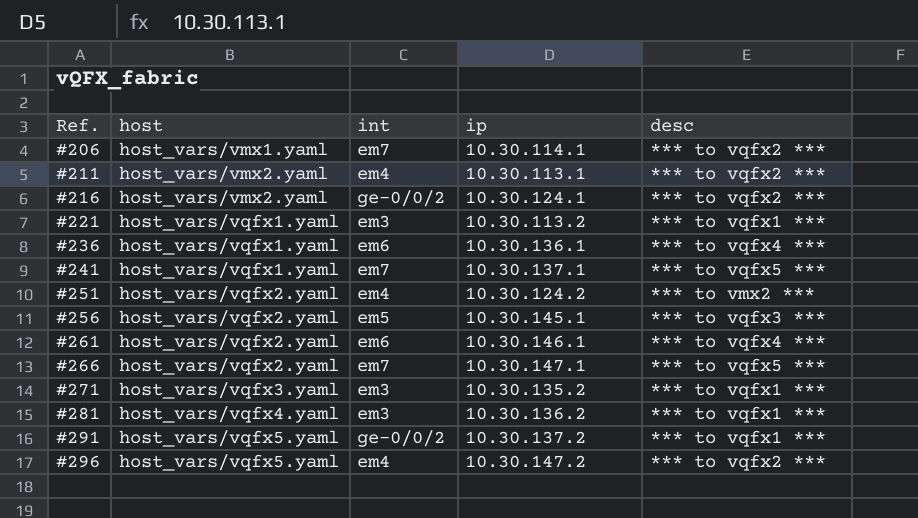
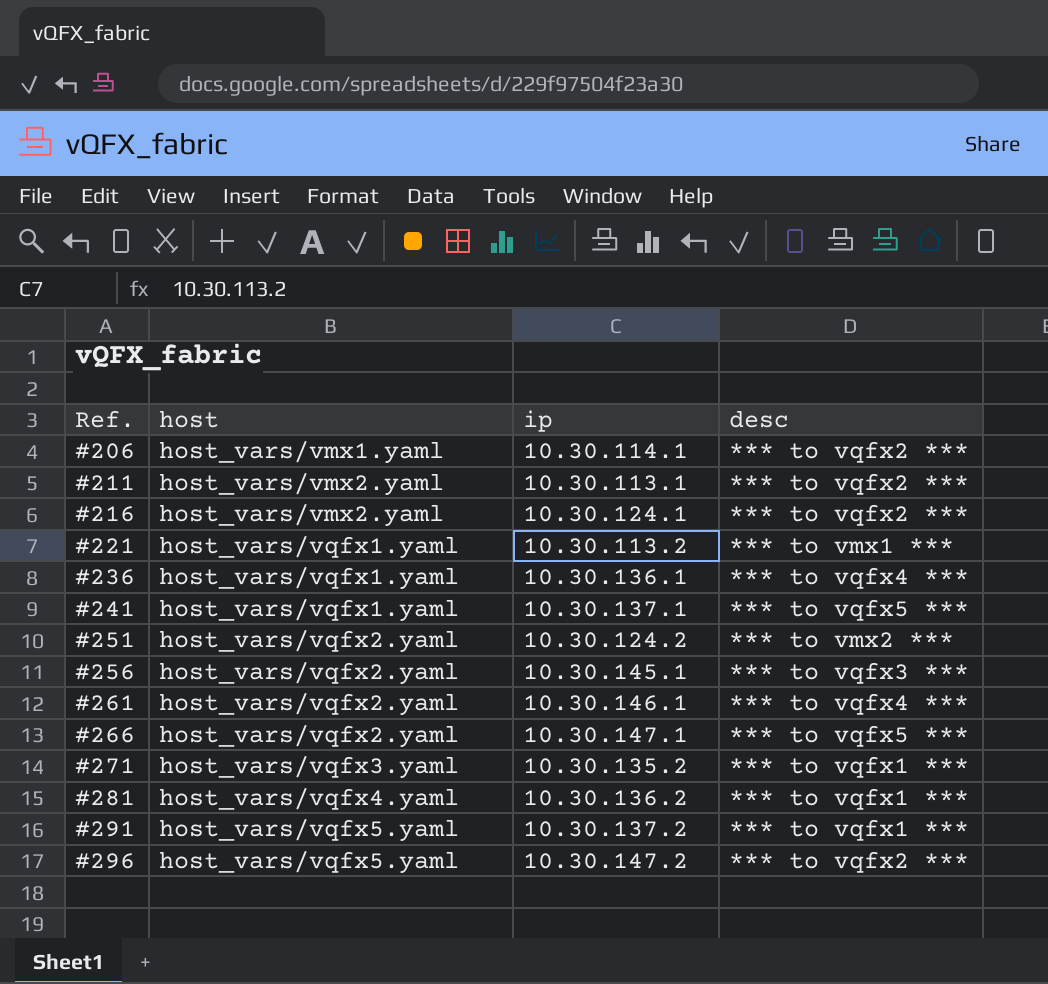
column int | position: 3 -> none
#221 | desc: *** to vqfx1 *** -> *** to vmx1 ***

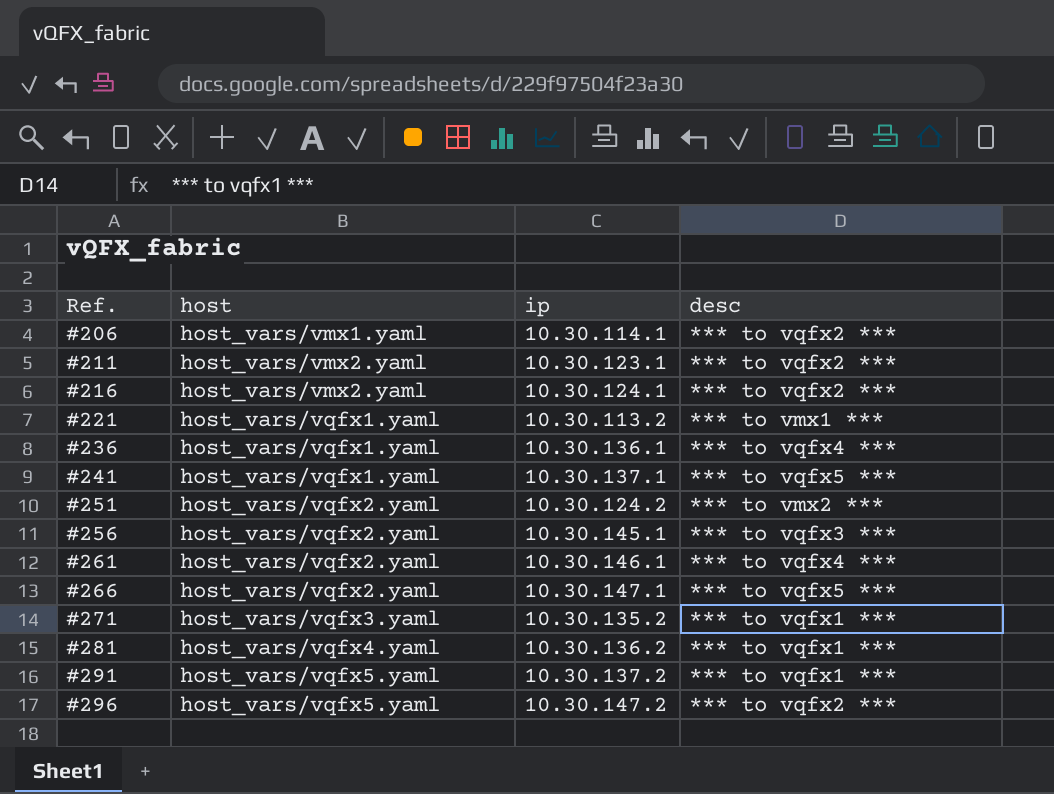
#211 | ip: 10.30.113.1 -> 10.30.123.1

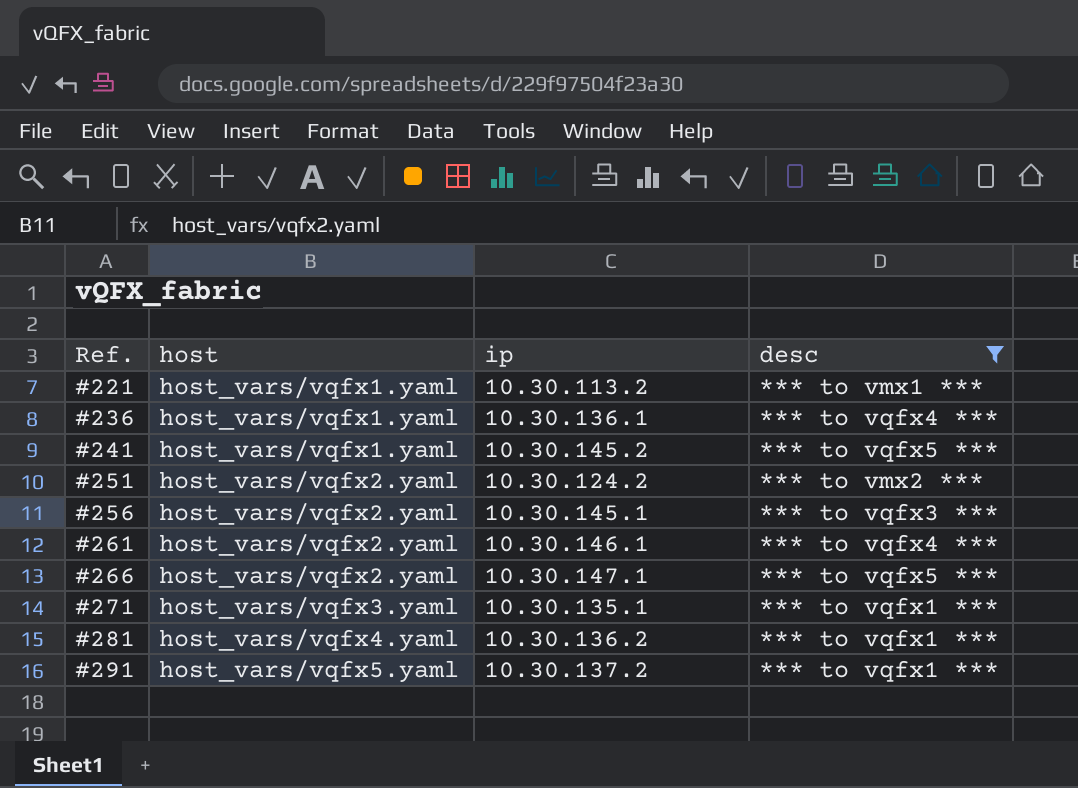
filter: none -> desc != *** to vqfx2 ***
#241 | ip: 10.30.137.1 -> 10.30.145.2
#271 | ip: 10.30.135.2 -> 10.30.135.1

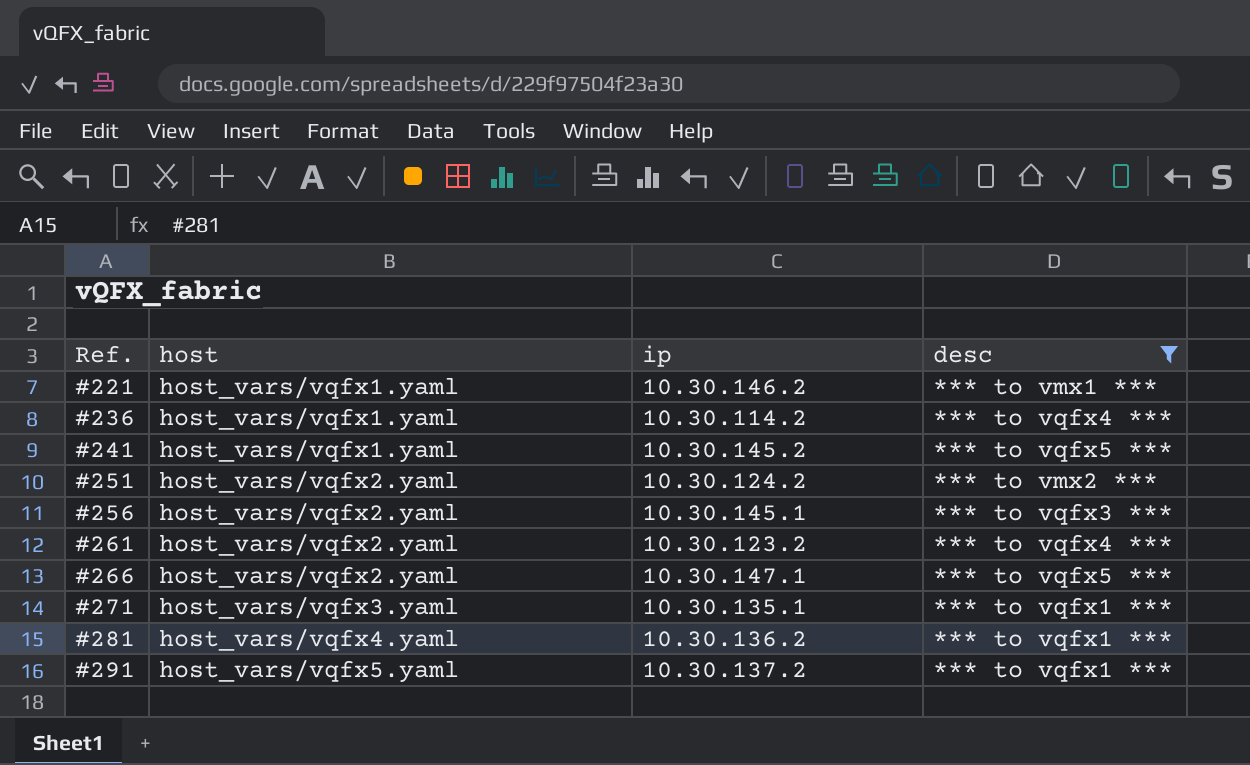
#221 | ip: 10.30.113.2 -> 10.30.146.2
#236 | ip: 10.30.136.1 -> 10.30.114.2
#261 | ip: 10.30.146.1 -> 10.30.123.2

